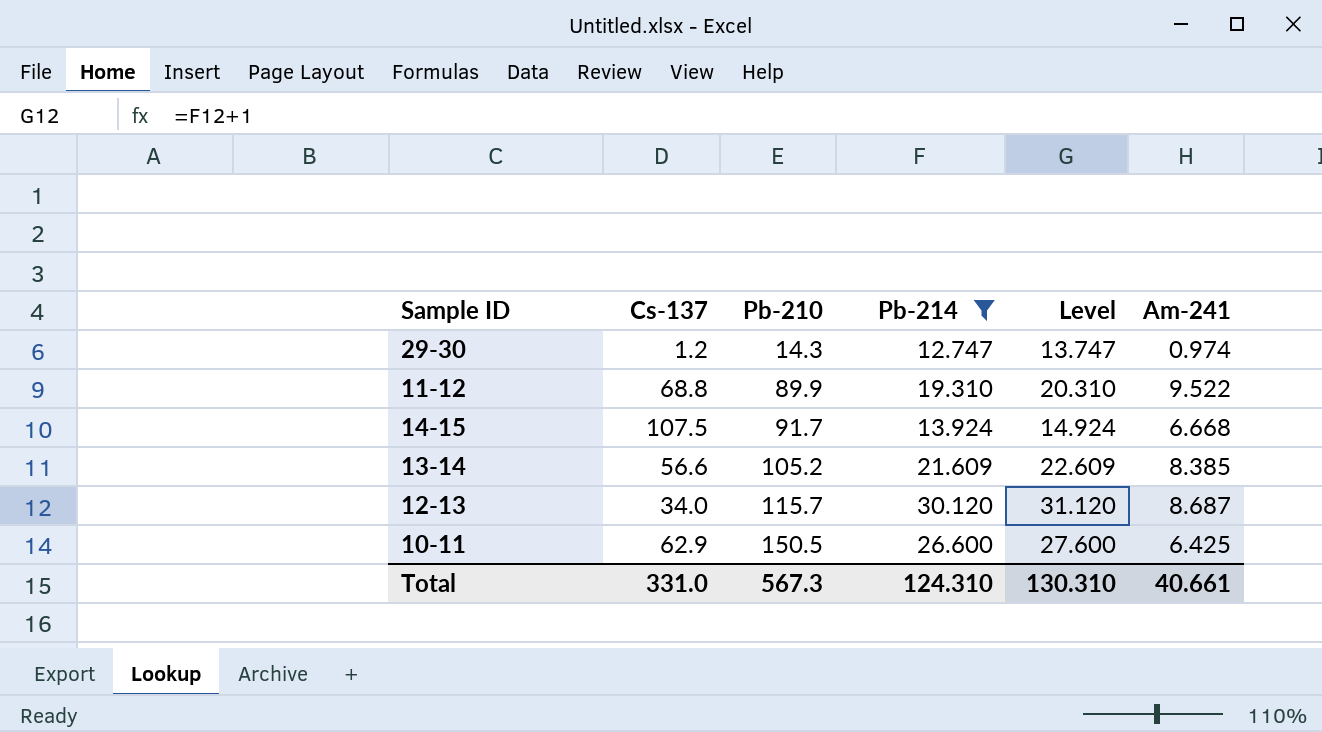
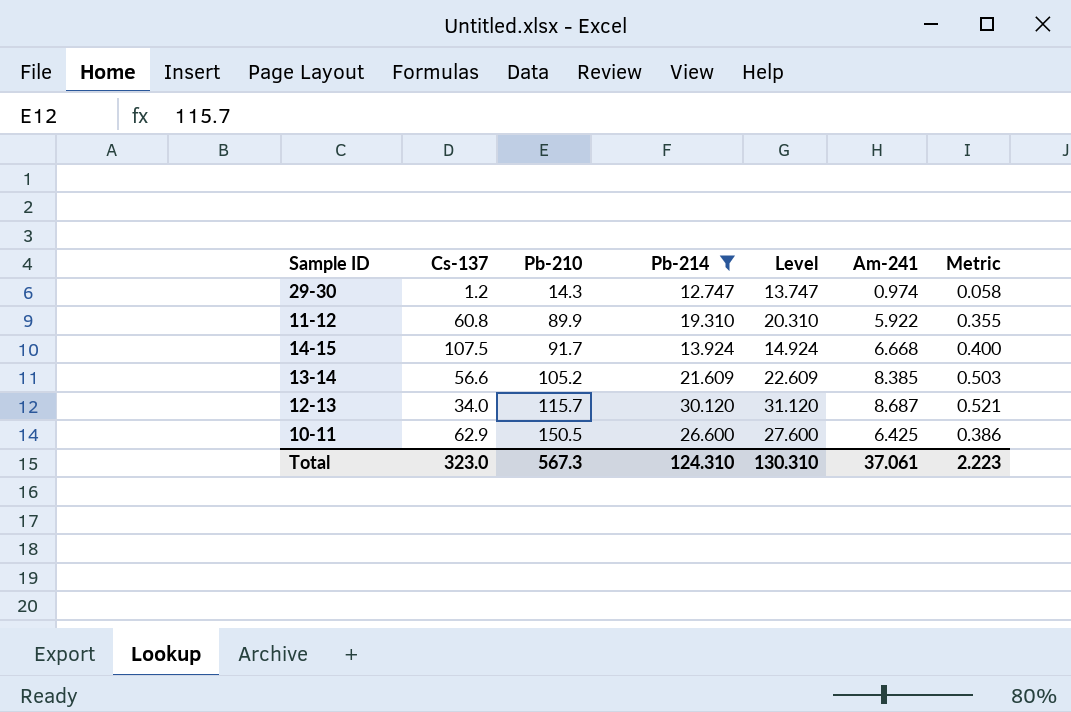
column Metric | formula: none -> [Am-241] * 0.06
11-12 | Cs-137: 68.8 -> 60.8
11-12 | Am-241: 9.522 -> 5.922
Total | Cs-137: 331.0 -> 323.0
Total | Am-241: 40.661 -> 37.061

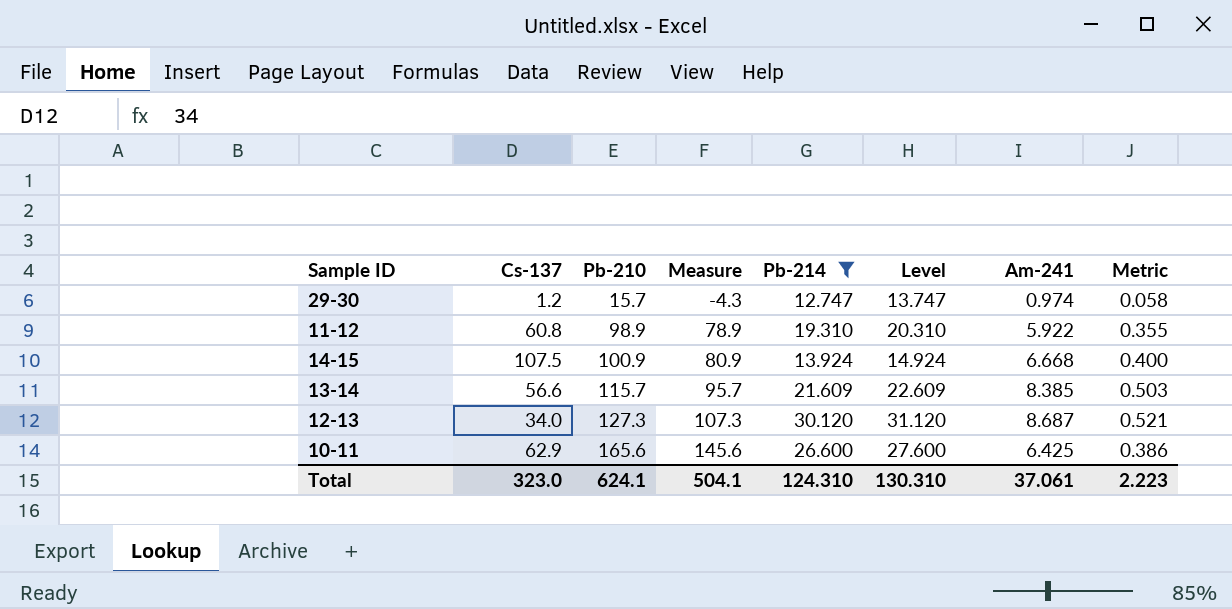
column Measure | formula: none -> [Pb-210] - 20
29-30 | Pb-210: 14.3 -> 15.7
11-12 | Pb-210: 89.9 -> 98.9
14-15 | Pb-210: 91.7 -> 100.9
13-14 | Pb-210: 105.2 -> 115.7
12-13 | Pb-210: 115.7 -> 127.3
10-11 | Pb-210: 150.5 -> 165.6
Total | Pb-210: 567.3 -> 624.1

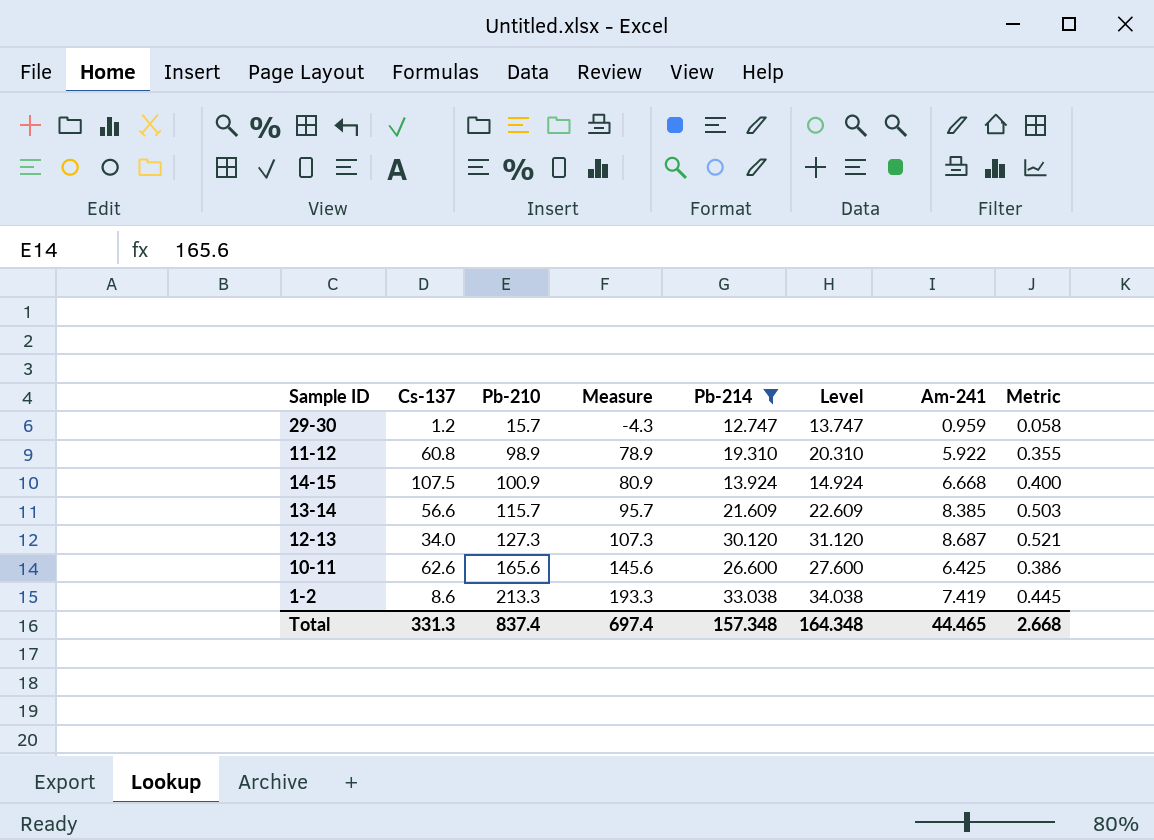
29-30 | Am-241: 0.974 -> 0.959
10-11 | Cs-137: 62.9 -> 62.6
row 1-2: none -> 8.6 | 213.3 | 193.3 | 33.038 | 34.038 | 7.419 | 0.445
Total | Cs-137: 323.0 -> 331.3
Total | Pb-210: 624.1 -> 837.4
Total | Measure: 504.1 -> 697.4
Total | Pb-214: 124.310 -> 157.348
Total | Level: 130.310 -> 164.348
Total | Am-241: 37.061 -> 44.465
Total | Metric: 2.223 -> 2.668

